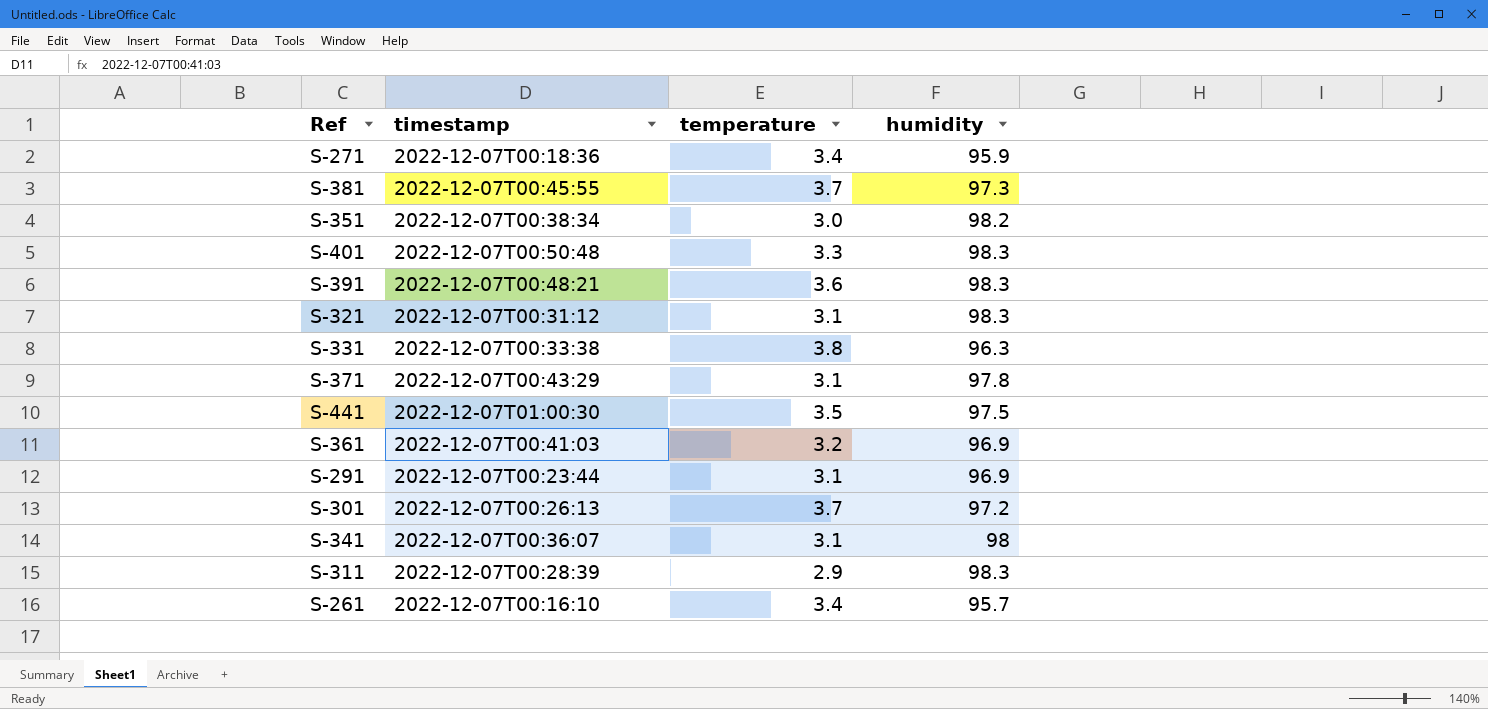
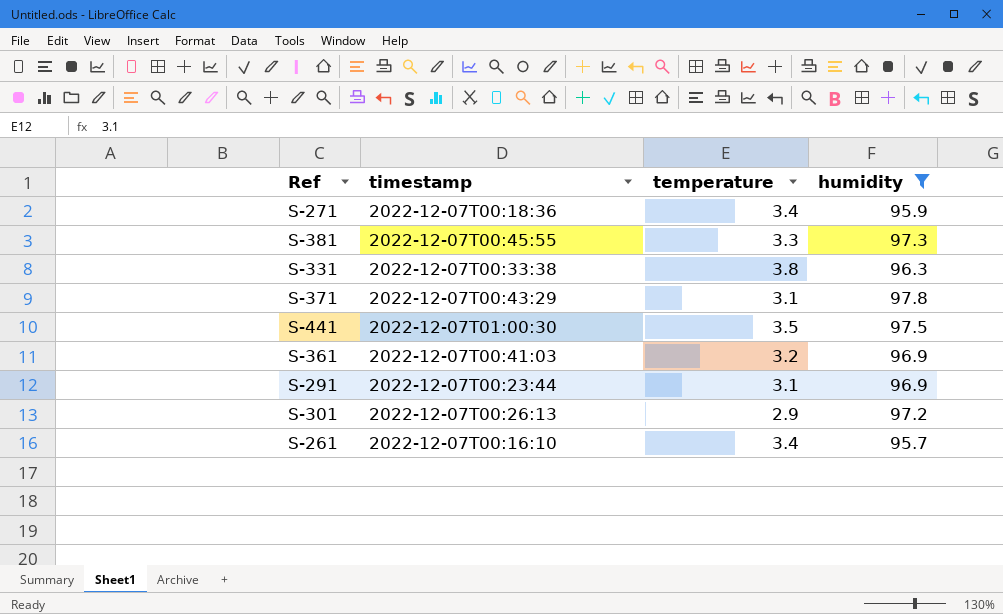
filter: none -> humidity <= 97.8
S-381 | temperature: 3.7 -> 3.3
S-301 | temperature: 3.7 -> 2.9

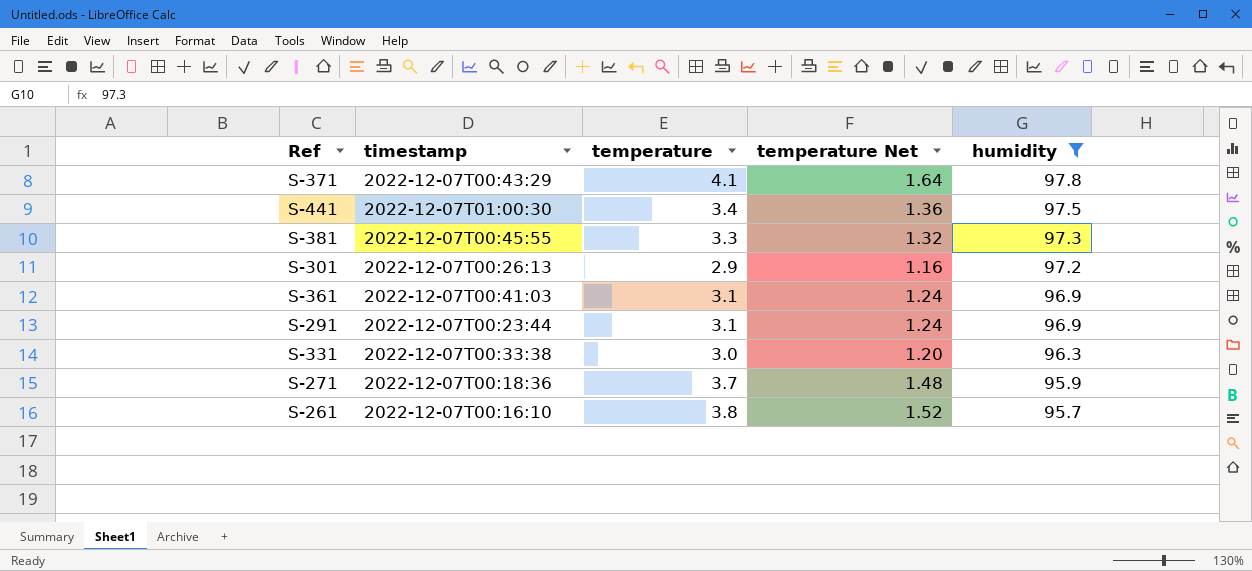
row order: none -> humidity descending
column temperature Net | formula: none -> [temperature] * 0.4
S-371 | temperature: 3.1 -> 4.1
S-441 | temperature: 3.5 -> 3.4
S-361 | temperature: 3.2 -> 3.1
S-331 | temperature: 3.8 -> 3.0
S-271 | temperature: 3.4 -> 3.7
S-261 | temperature: 3.4 -> 3.8

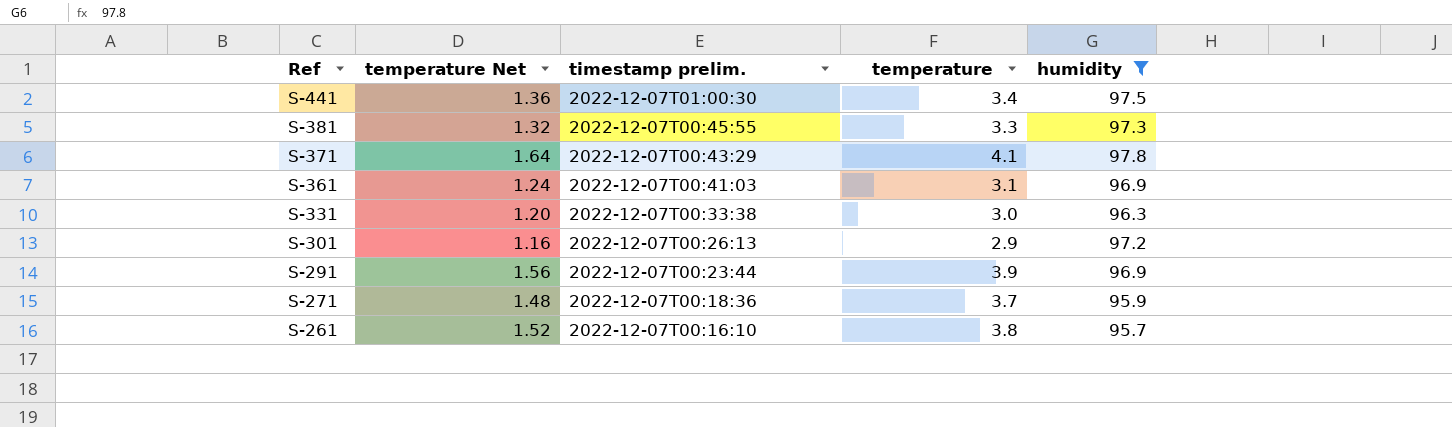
row order: humidity descending -> Ref descending
column temperature Net | position: 4 -> 2
column name: timestamp -> timestamp prelim.
S-291 | temperature Net: 1.24 -> 1.56
S-291 | temperature: 3.1 -> 3.9

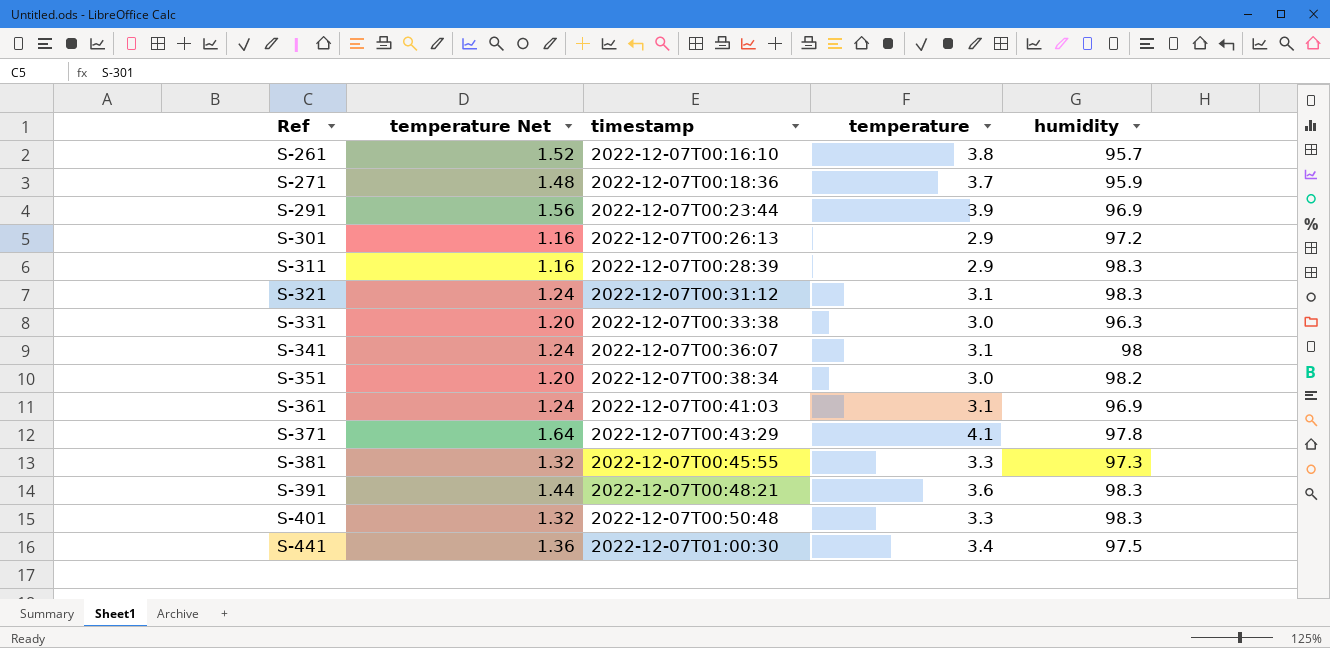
filter: humidity <= 97.8 -> none
row order: Ref descending -> Ref ascending
column name: timestamp prelim. -> timestamp

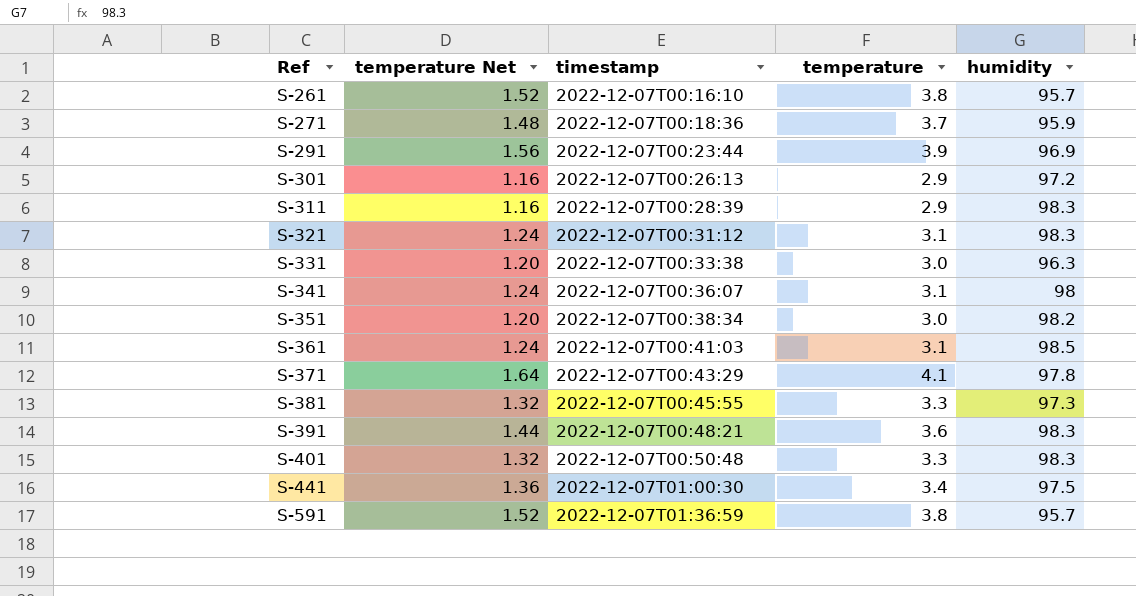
S-361 | humidity: 96.9 -> 98.5
row S-591: none -> 1.52 | 2022-12-07T01:36:59 | 3.8 | 95.7

